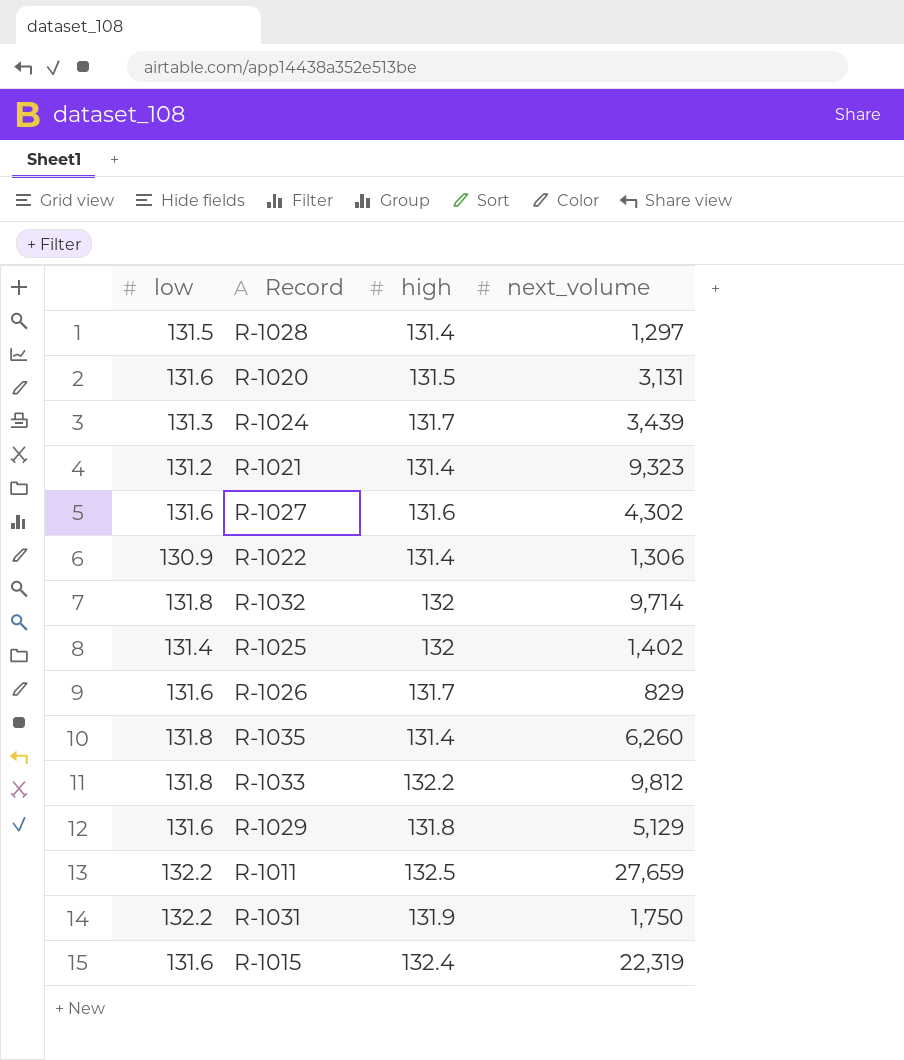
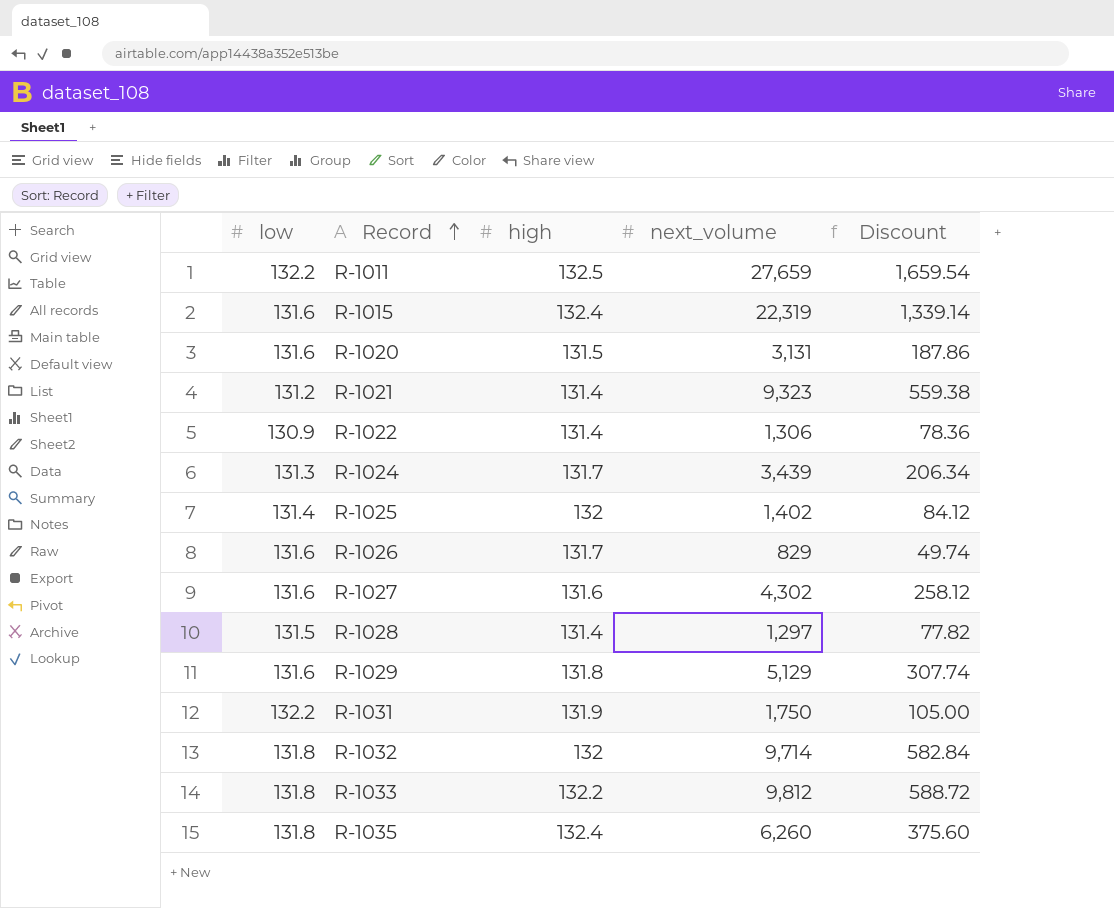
row order: none -> Record ascending
column Discount | formula: none -> [next_volume] * 0.06
R-1035 | high: 131.4 -> 132.4

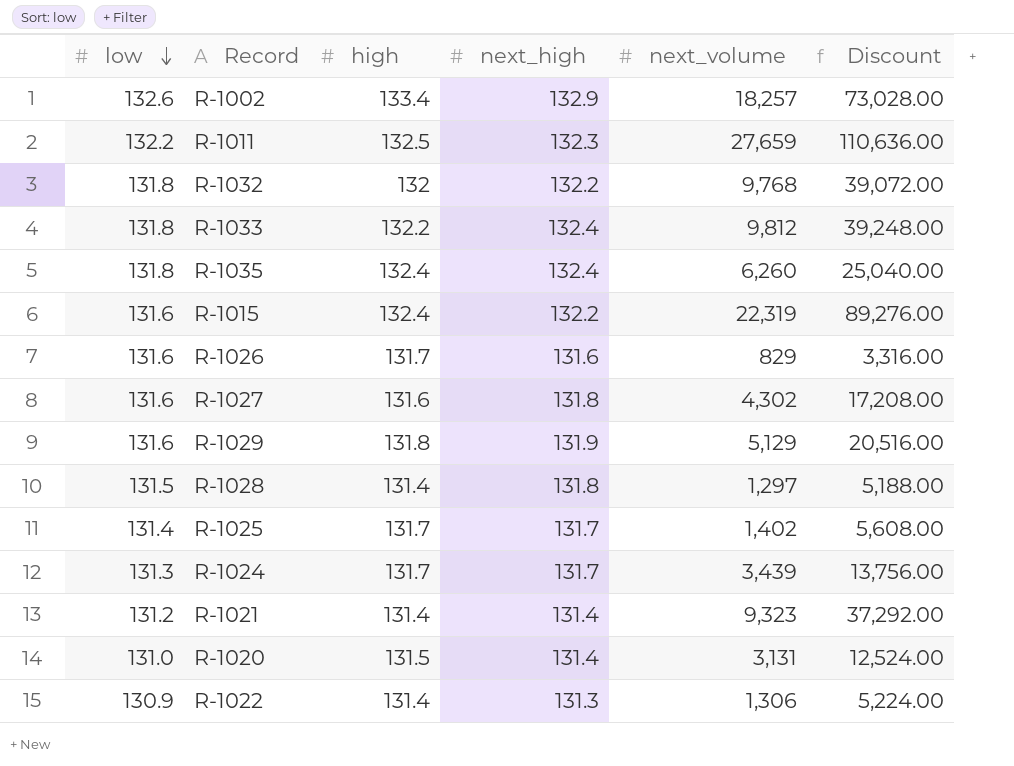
row order: Record ascending -> low descending
column next_high | position: none -> 4
column Discount | formula: [next_volume] * 0.06 -> [next_volume] * 4
row R-1031: 132.2 | 131.9 | 1,750 | 105.00 -> none
row R-1002: none -> 132.6 | 133.4 | 132.9 | 18,257 | 73,028.00
R-1032 | next_volume: 9,714 -> 9,768
R-1025 | high: 132 -> 131.7
R-1020 | low: 131.6 -> 131.0

